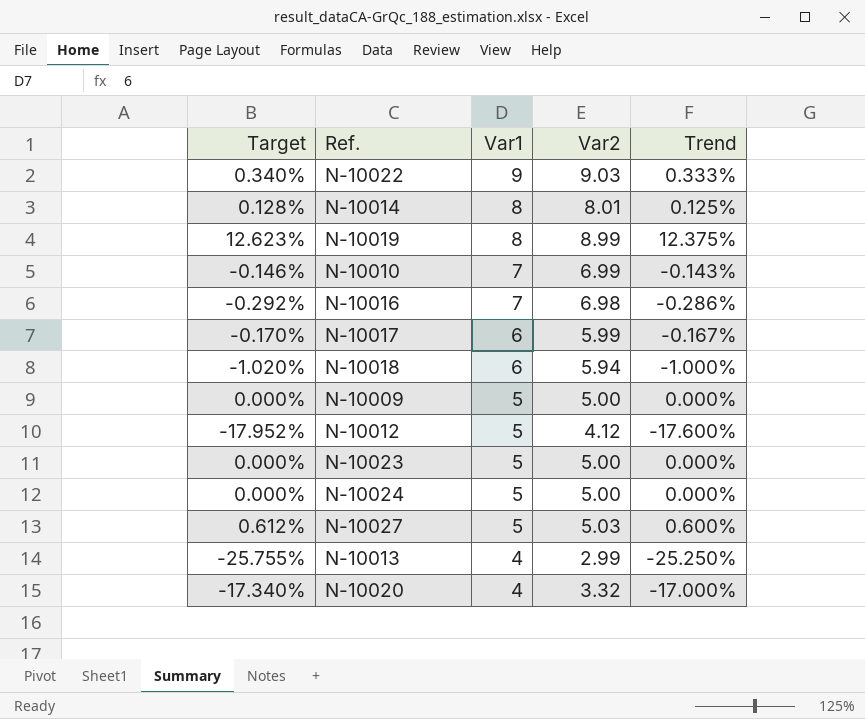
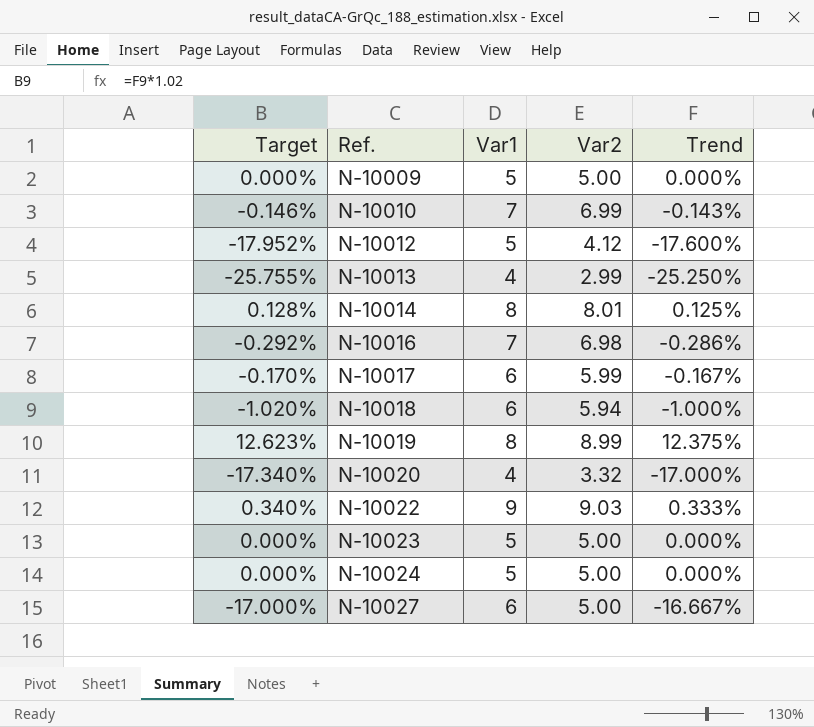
row order: Var1 descending -> Ref. ascending
N-10027 | Target: 0.612% -> -17.000%
N-10027 | Var1: 5 -> 6
N-10027 | Var2: 5.03 -> 5.00
N-10027 | Trend: 0.600% -> -16.667%

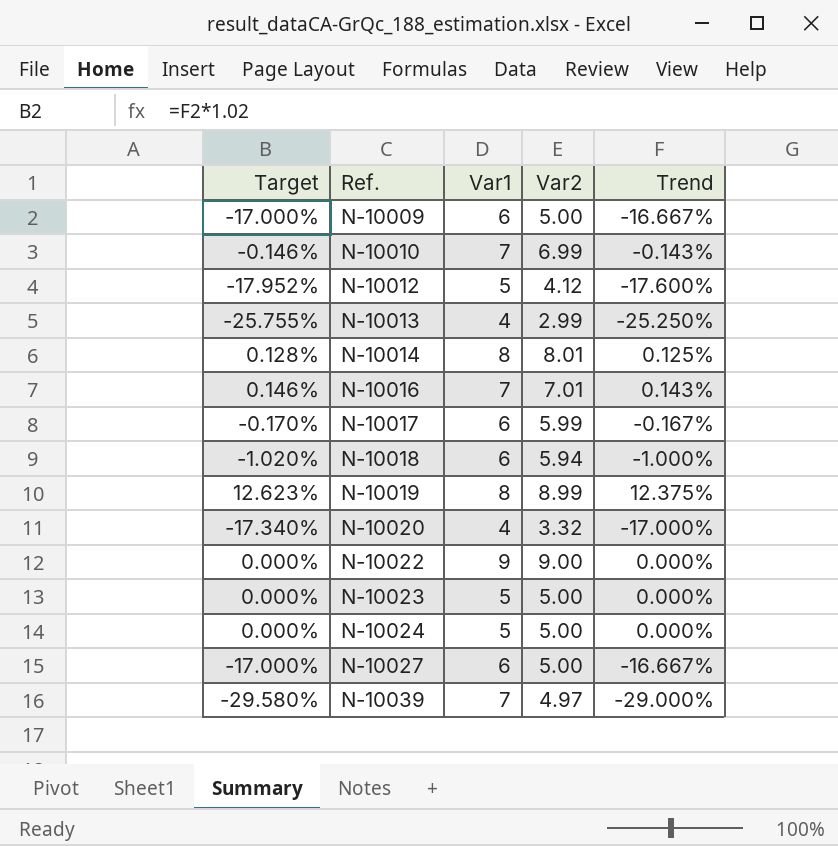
N-10009 | Target: 0.000% -> -17.000%
N-10009 | Var1: 5 -> 6
N-10009 | Trend: 0.000% -> -16.667%
N-10016 | Target: -0.292% -> 0.146%
N-10016 | Var2: 6.98 -> 7.01
N-10016 | Trend: -0.286% -> 0.143%
N-10022 | Target: 0.340% -> 0.000%
N-10022 | Var2: 9.03 -> 9.00
N-10022 | Trend: 0.333% -> 0.000%
row N-10039: none -> -29.580% | 7 | 4.97 | -29.000%

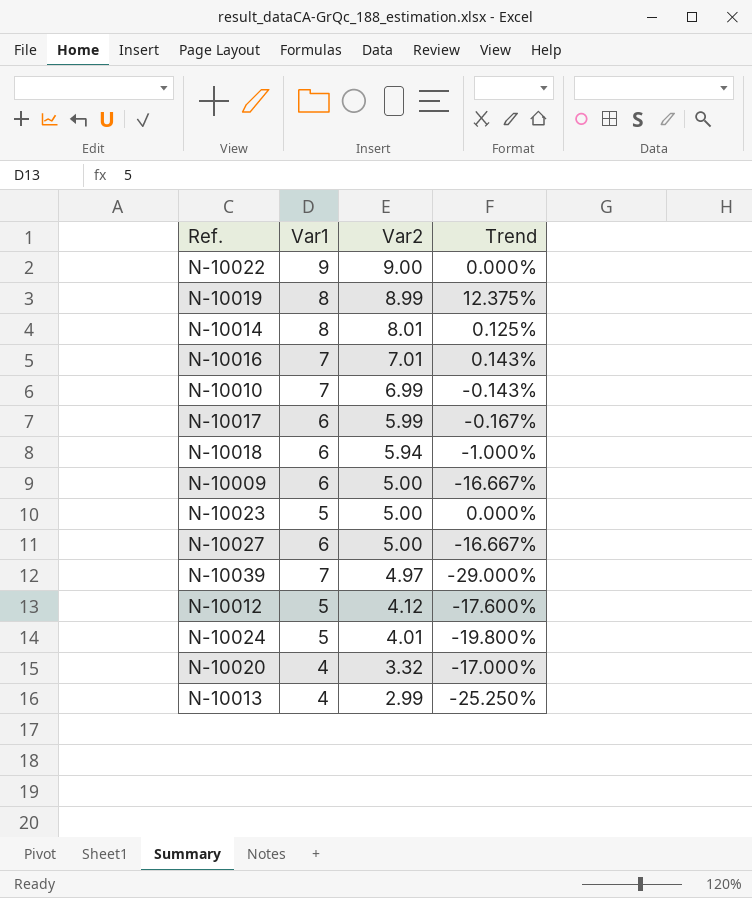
row order: Ref. ascending -> Var2 descending
column Target | formula: [Trend] * 1.02 -> none
N-10024 | Var2: 5.00 -> 4.01
N-10024 | Trend: 0.000% -> -19.800%

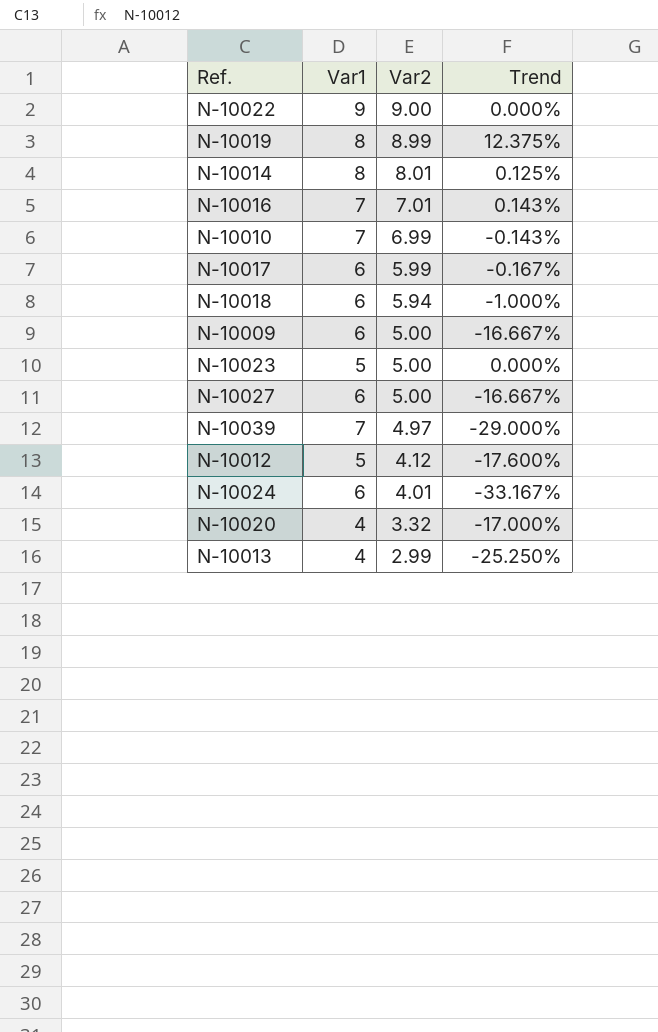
N-10024 | Var1: 5 -> 6
N-10024 | Trend: -19.800% -> -33.167%

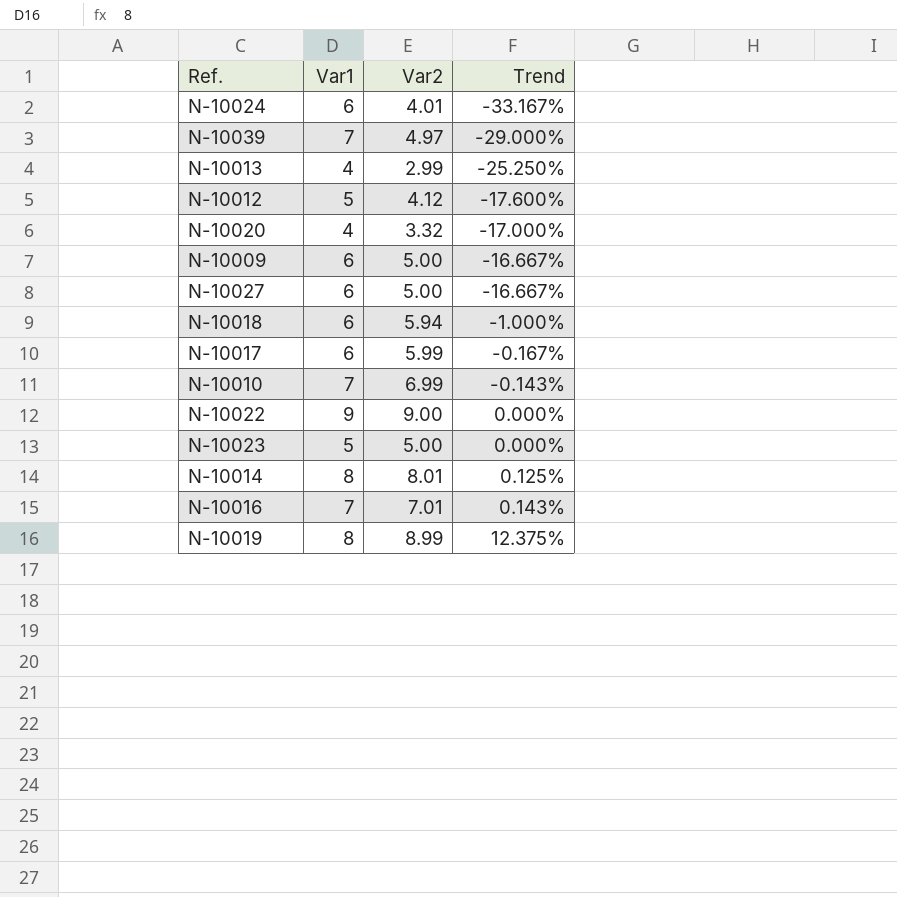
row order: Var2 descending -> Trend ascending

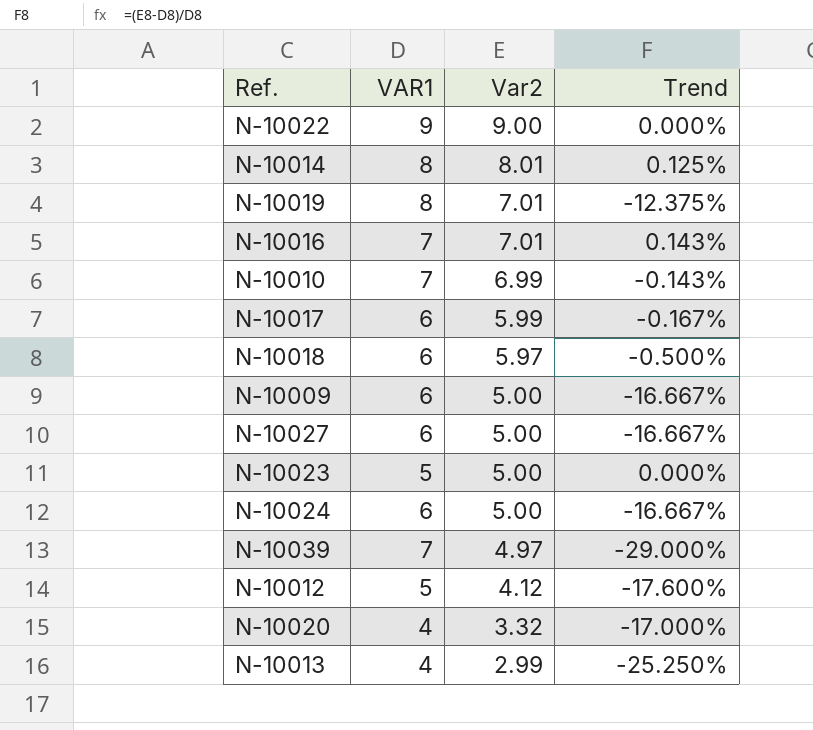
row order: Trend ascending -> Var2 descending
column name: Var1 -> VAR1
N-10019 | Var2: 8.99 -> 7.01
N-10019 | Trend: 12.375% -> -12.375%
N-10018 | Var2: 5.94 -> 5.97
N-10018 | Trend: -1.000% -> -0.500%
N-10024 | Var2: 4.01 -> 5.00
N-10024 | Trend: -33.167% -> -16.667%

